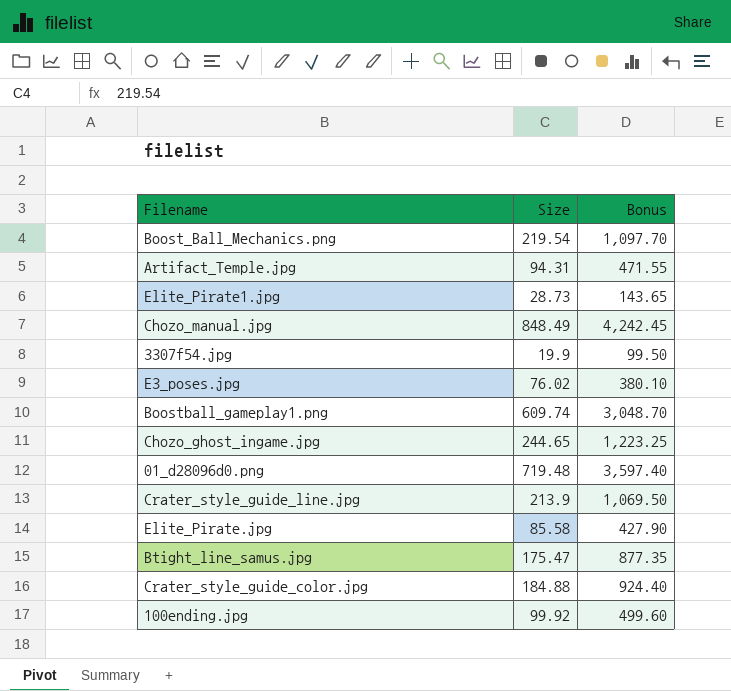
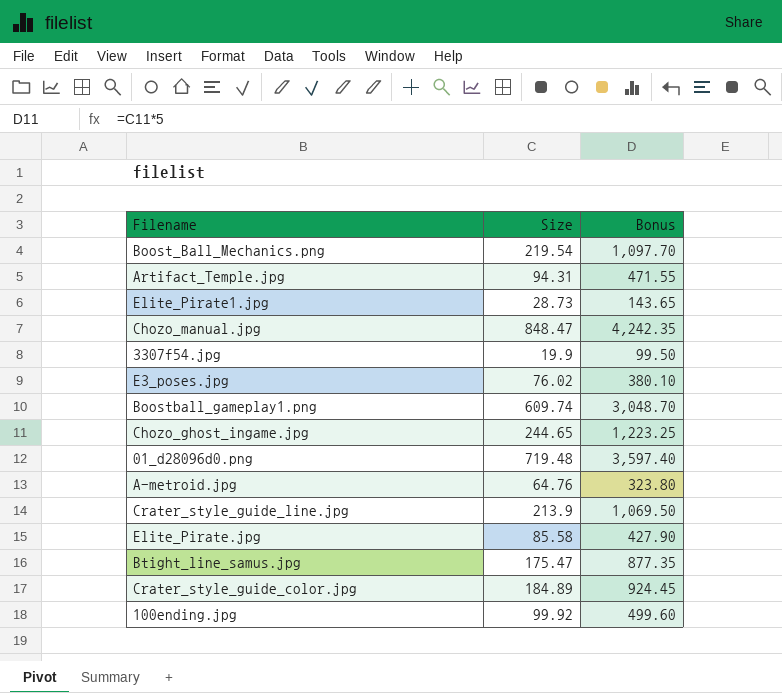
Chozo_manual.jpg | Size: 848.49 -> 848.47
Chozo_manual.jpg | Bonus: 4,242.45 -> 4,242.35
row A-metroid.jpg: none -> 64.76 | 323.80
Crater_style_guide_color.jpg | Size: 184.88 -> 184.89
Crater_style_guide_color.jpg | Bonus: 924.40 -> 924.45

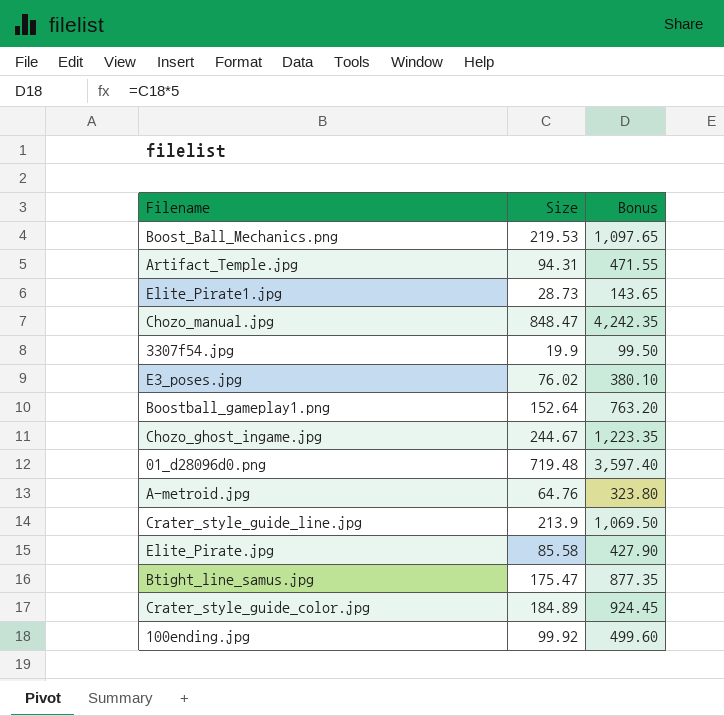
Boost_Ball_Mechanics.png | Size: 219.54 -> 219.53
Boost_Ball_Mechanics.png | Bonus: 1,097.70 -> 1,097.65
Boostball_gameplay1.png | Size: 609.74 -> 152.64
Boostball_gameplay1.png | Bonus: 3,048.70 -> 763.20
Chozo_ghost_ingame.jpg | Size: 244.65 -> 244.67
Chozo_ghost_ingame.jpg | Bonus: 1,223.25 -> 1,223.35

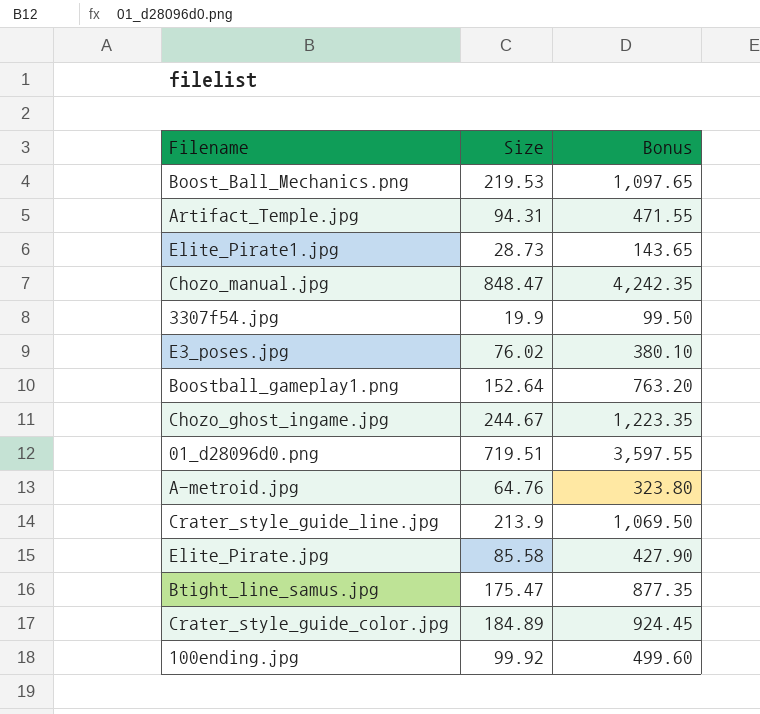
01_d28096d0.png | Size: 719.48 -> 719.51
01_d28096d0.png | Bonus: 3,597.40 -> 3,597.55

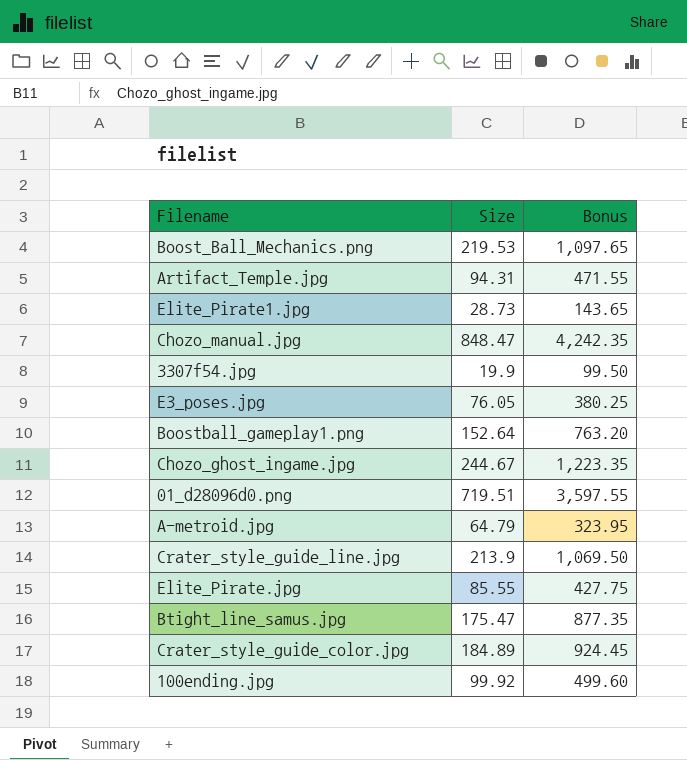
E3_poses.jpg | Size: 76.02 -> 76.05
E3_poses.jpg | Bonus: 380.10 -> 380.25
A-metroid.jpg | Size: 64.76 -> 64.79
A-metroid.jpg | Bonus: 323.80 -> 323.95
Elite_Pirate.jpg | Size: 85.58 -> 85.55
Elite_Pirate.jpg | Bonus: 427.90 -> 427.75

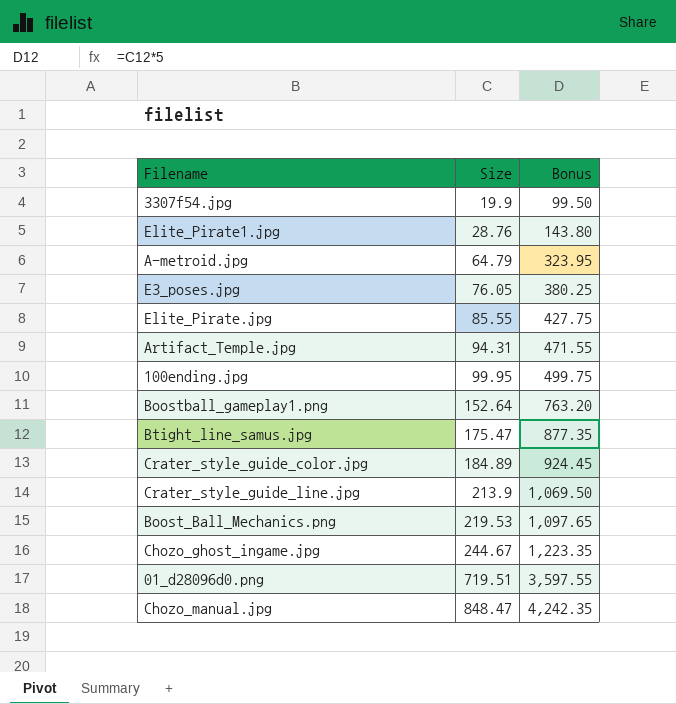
row order: none -> Size ascending
Elite_Pirate1.jpg | Size: 28.73 -> 28.76
Elite_Pirate1.jpg | Bonus: 143.65 -> 143.80
100ending.jpg | Size: 99.92 -> 99.95
100ending.jpg | Bonus: 499.60 -> 499.75

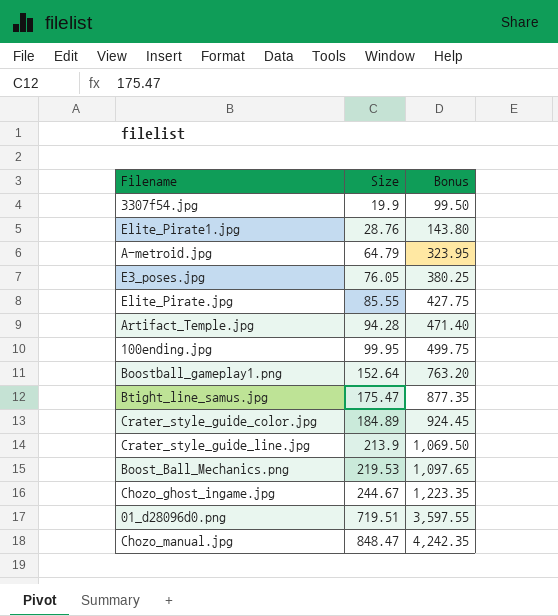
Artifact_Temple.jpg | Size: 94.31 -> 94.28
Artifact_Temple.jpg | Bonus: 471.55 -> 471.40

